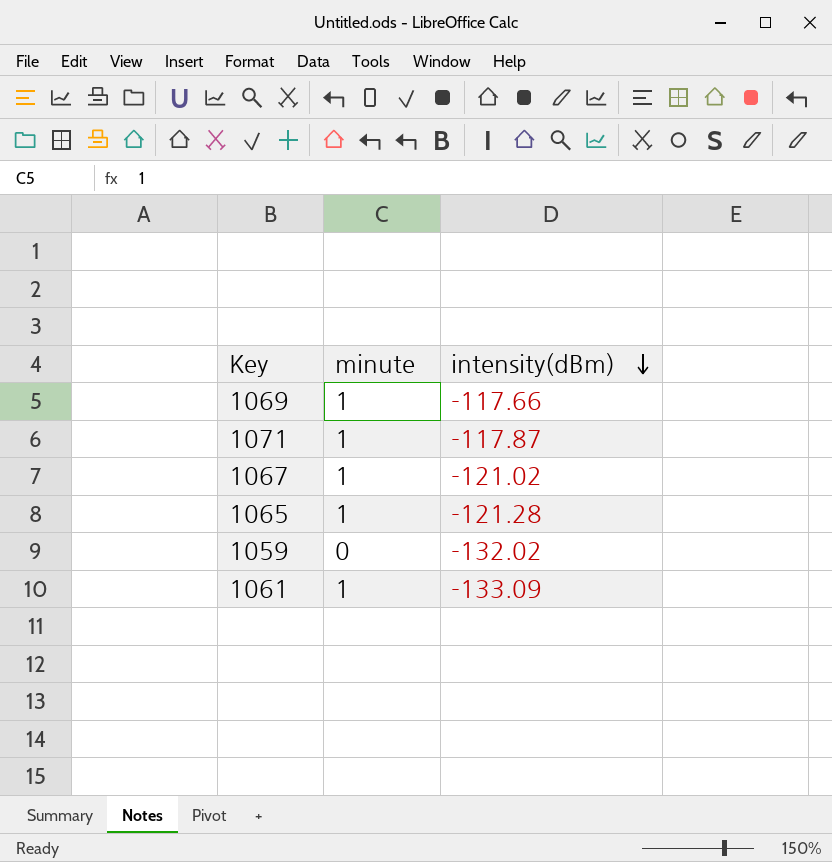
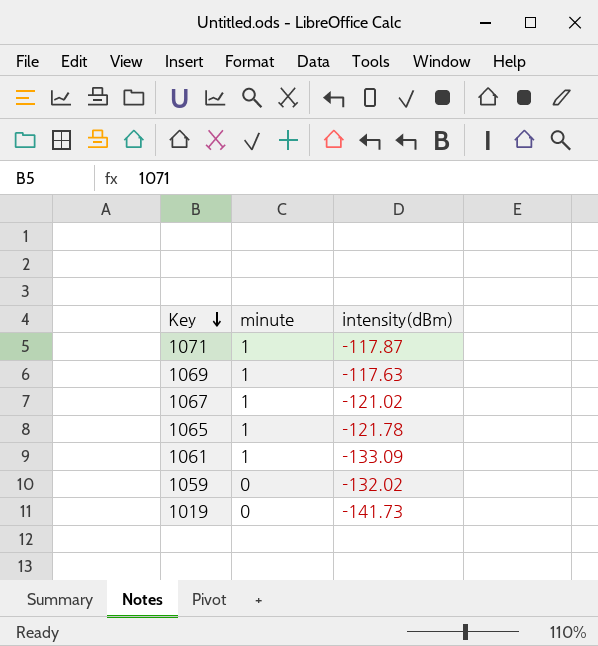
row order: intensity(dBm) descending -> Key descending
1069 | intensity(dBm): -117.66 -> -117.63
1065 | intensity(dBm): -121.28 -> -121.78
row 1019: none -> 0 | -141.73

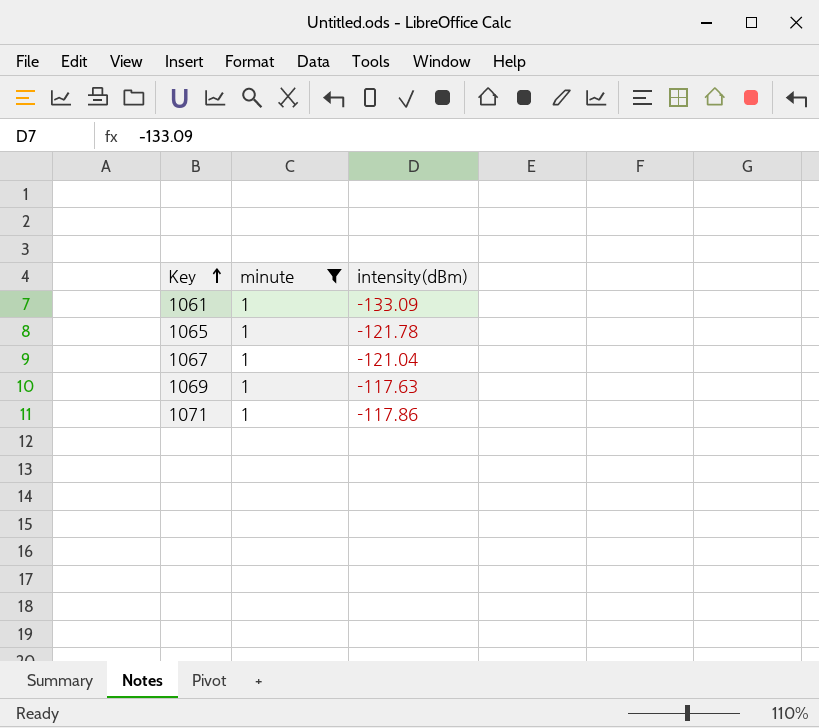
filter: none -> minute = 1
row order: Key descending -> Key ascending
1067 | intensity(dBm): -121.02 -> -121.04
1071 | intensity(dBm): -117.87 -> -117.86

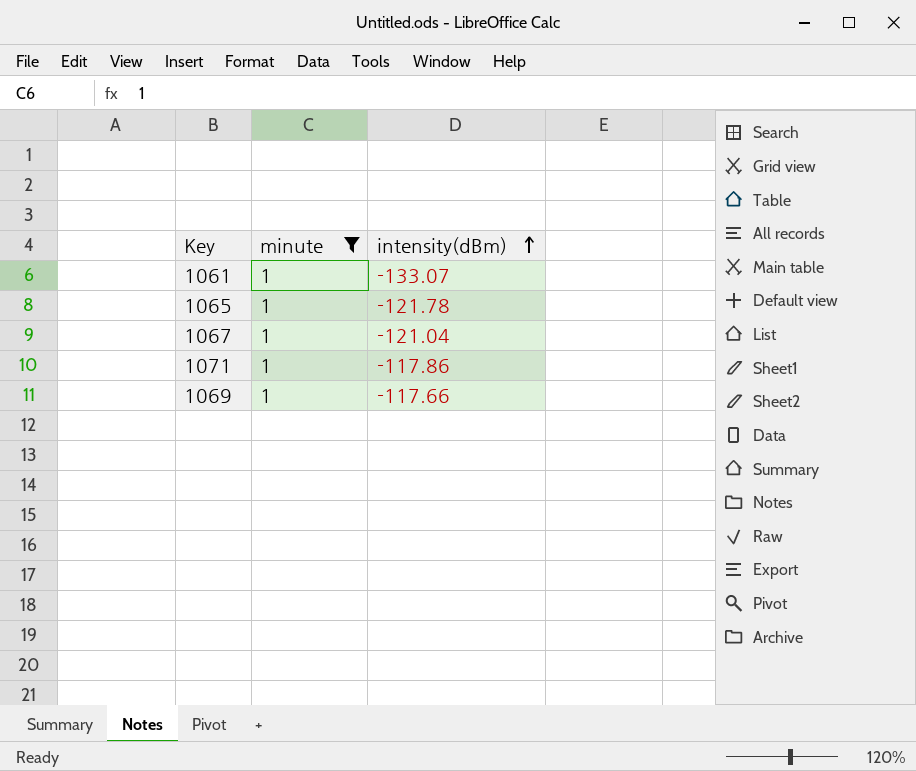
row order: Key ascending -> intensity(dBm) ascending
1061 | intensity(dBm): -133.09 -> -133.07
1069 | intensity(dBm): -117.63 -> -117.66

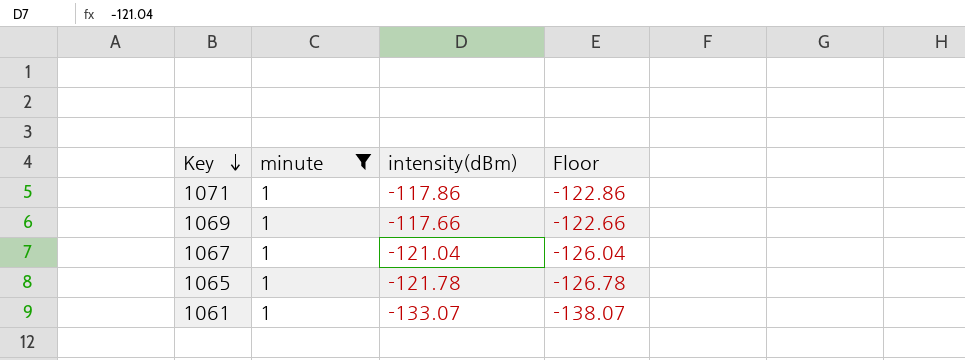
row order: intensity(dBm) ascending -> Key descending
column Floor | formula: none -> [intensity(dBm)] - 5

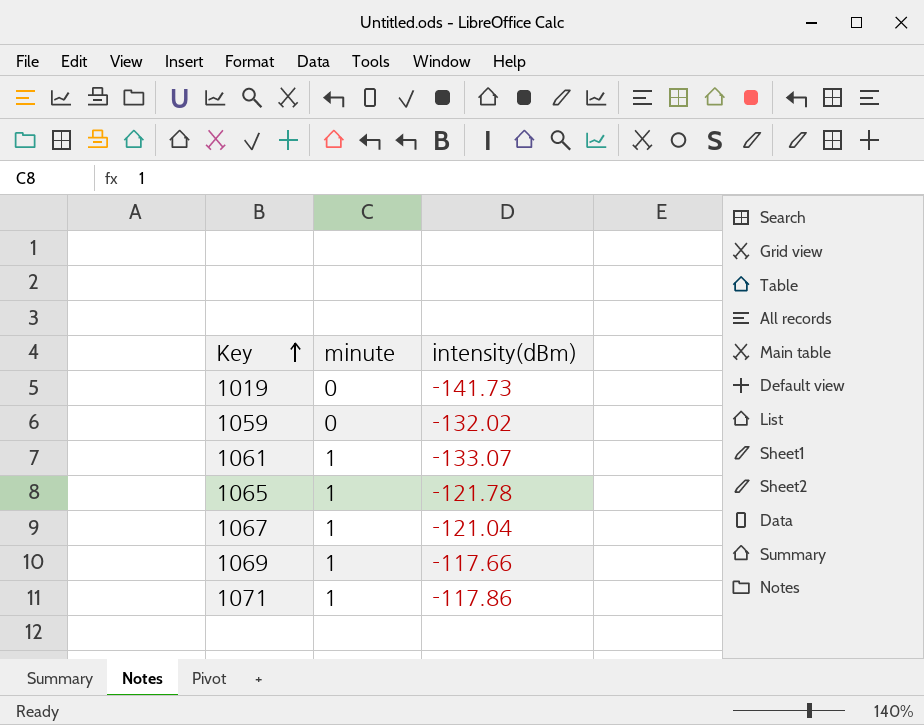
filter: minute = 1 -> none
row order: Key descending -> Key ascending
column Floor | formula: [intensity(dBm)] - 5 -> none

